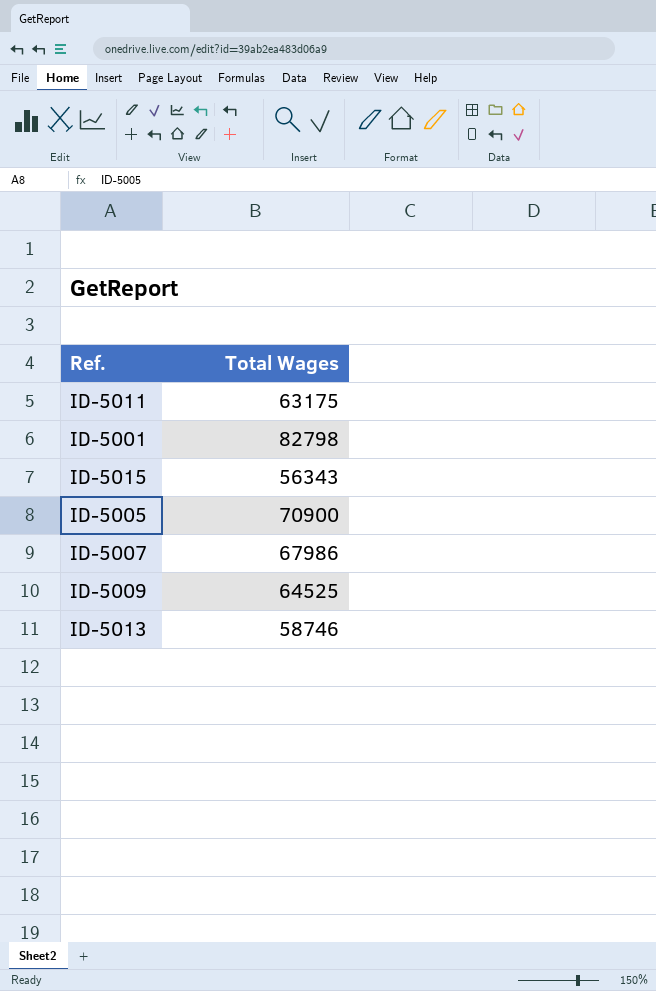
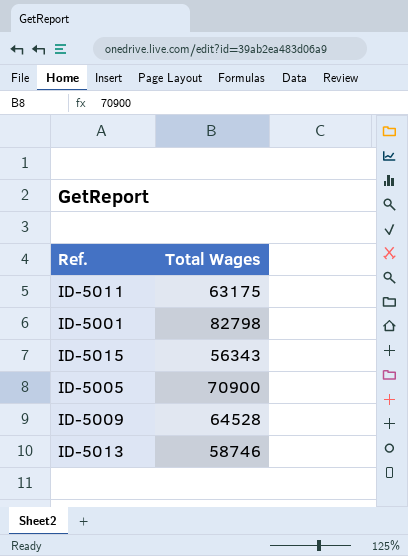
row ID-5007: 67986 -> none
ID-5009 | Total Wages: 64525 -> 64528

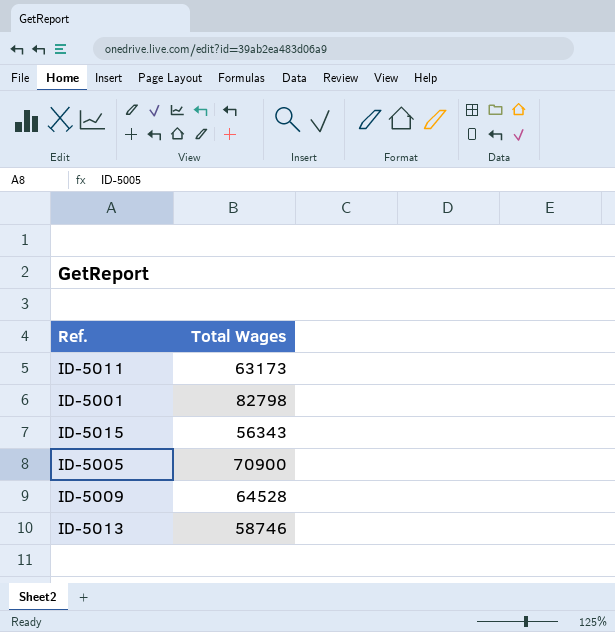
ID-5011 | Total Wages: 63175 -> 63173

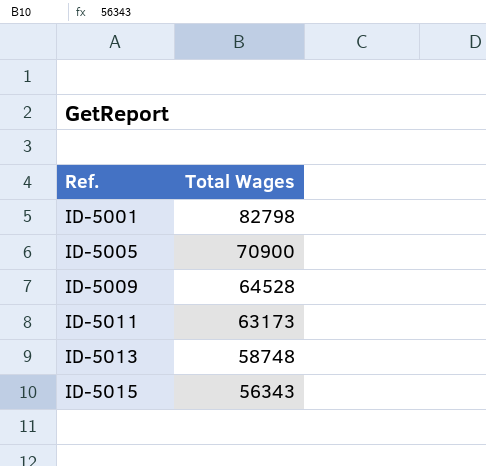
row order: none -> Ref. ascending
ID-5013 | Total Wages: 58746 -> 58748

